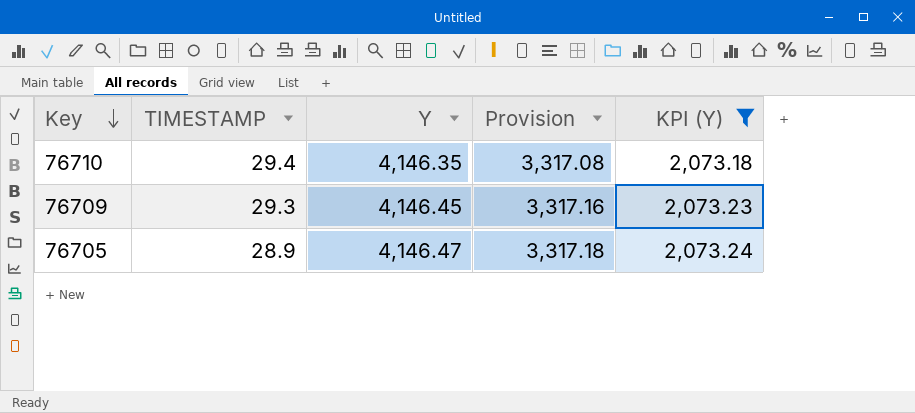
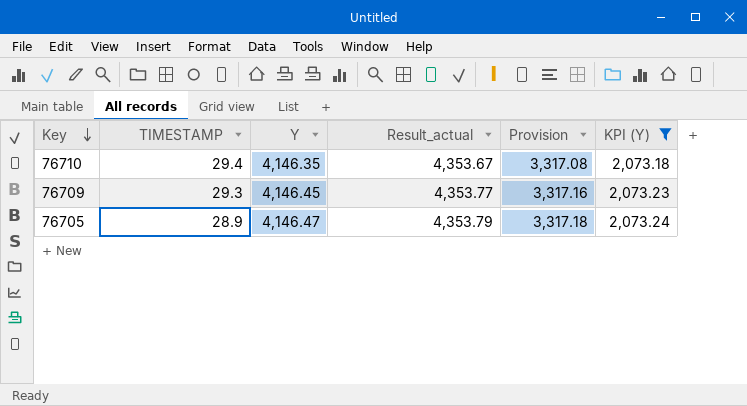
column Result_actual | formula: none -> [Y] * 1.05

